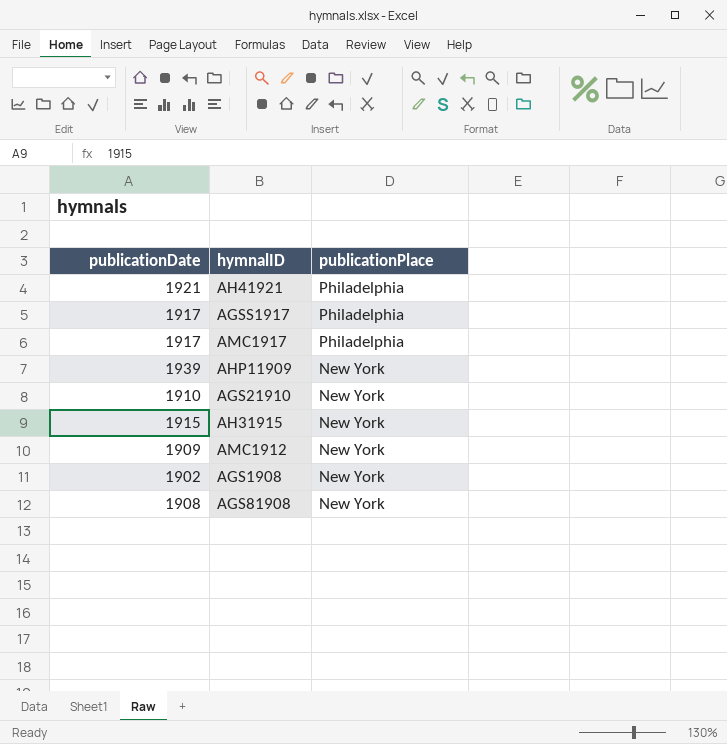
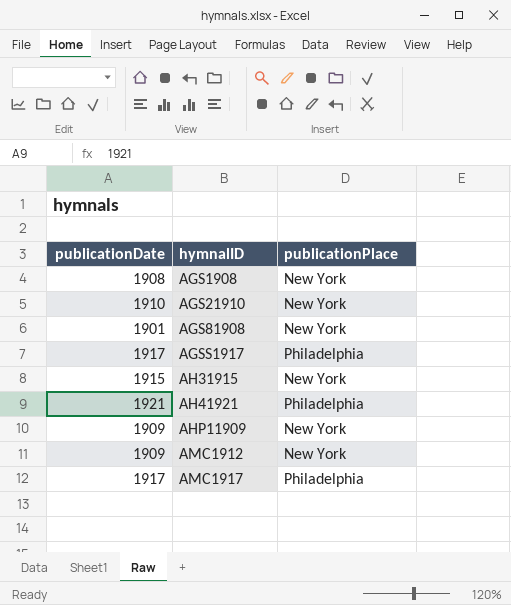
row order: publicationPlace descending -> hymnalID ascending
AGS1908 | publicationDate: 1902 -> 1908
AGS81908 | publicationDate: 1908 -> 1901
AHP11909 | publicationDate: 1939 -> 1909

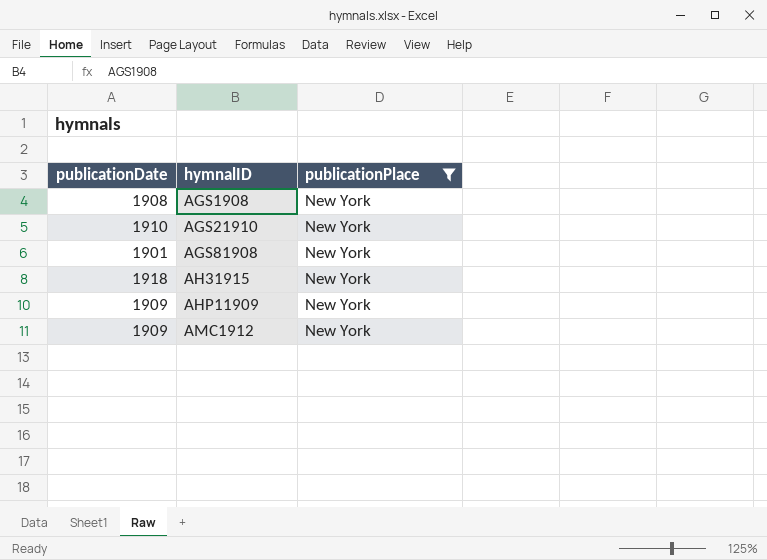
filter: none -> publicationPlace = New York
AH31915 | publicationDate: 1915 -> 1918

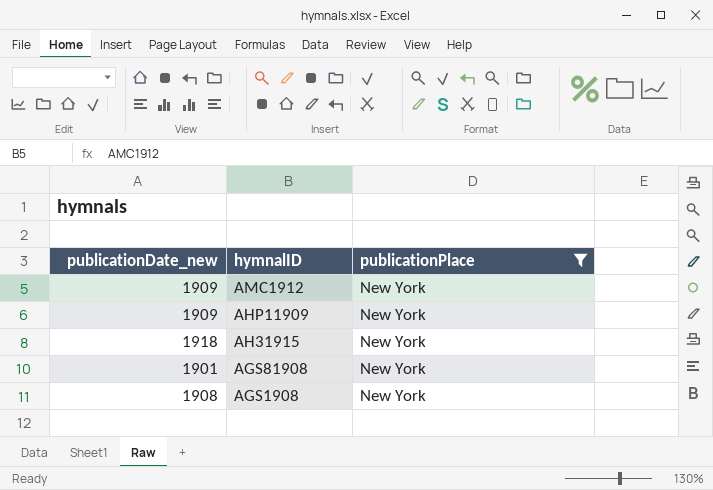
row order: hymnalID ascending -> hymnalID descending
column name: publicationDate -> publicationDate_new
row AGS21910: 1910 | New York -> none

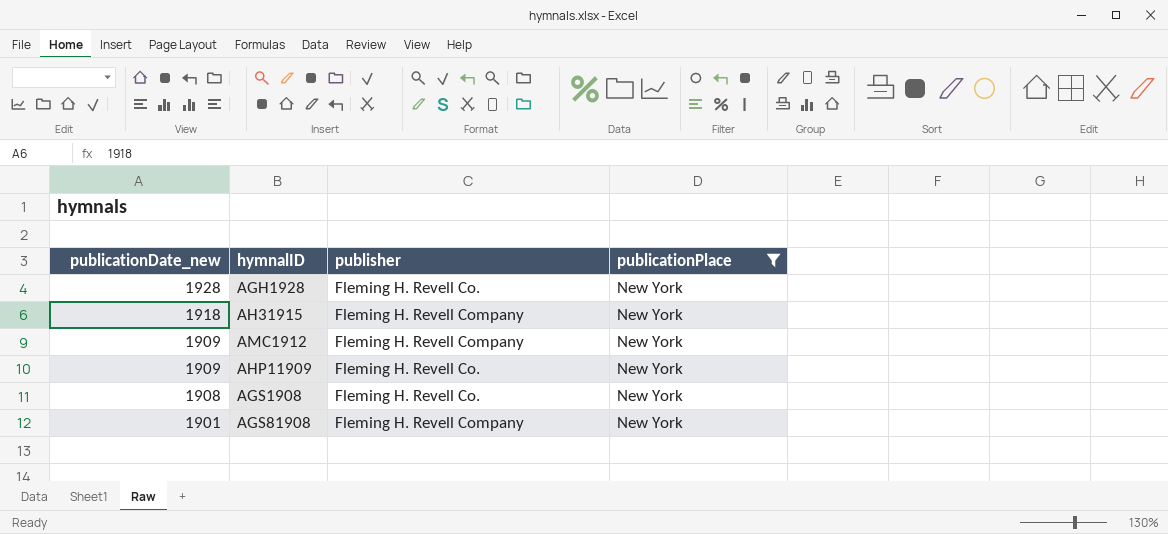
row order: hymnalID descending -> publicationDate_new descending
column publisher | position: none -> 3
row AGH1928: none -> 1928 | Fleming H. Revell Co. | New York

